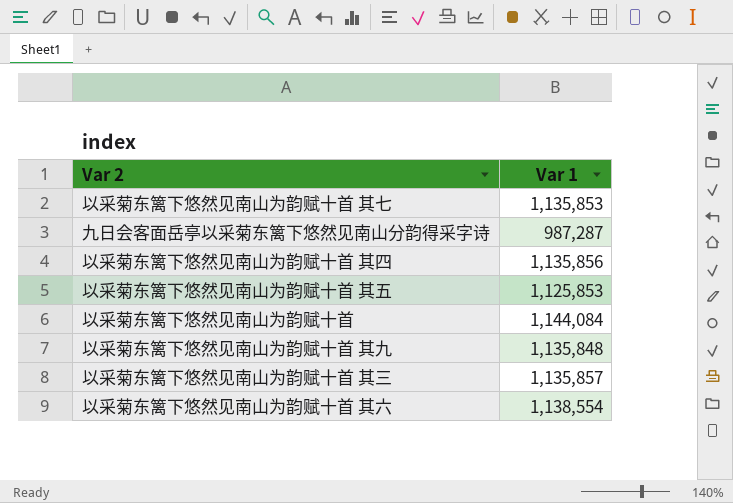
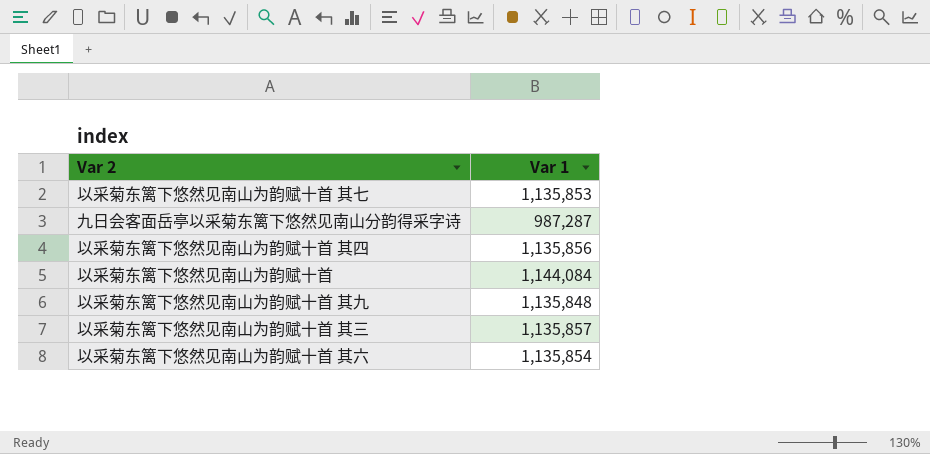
row 以采菊东篱下悠然见南山为韵赋十首 其五: 1,125,853 -> none
以采菊东篱下悠然见南山为韵赋十首 其六 | Var 1: 1,138,554 -> 1,135,854

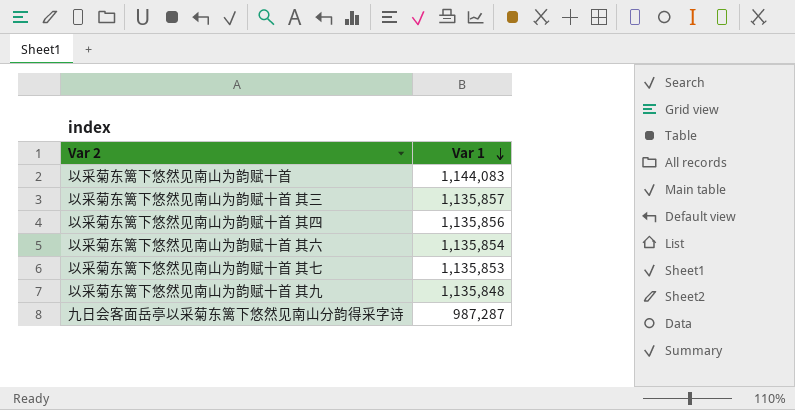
row order: none -> Var 1 descending
以采菊东篱下悠然见南山为韵赋十首 | Var 1: 1,144,084 -> 1,144,083

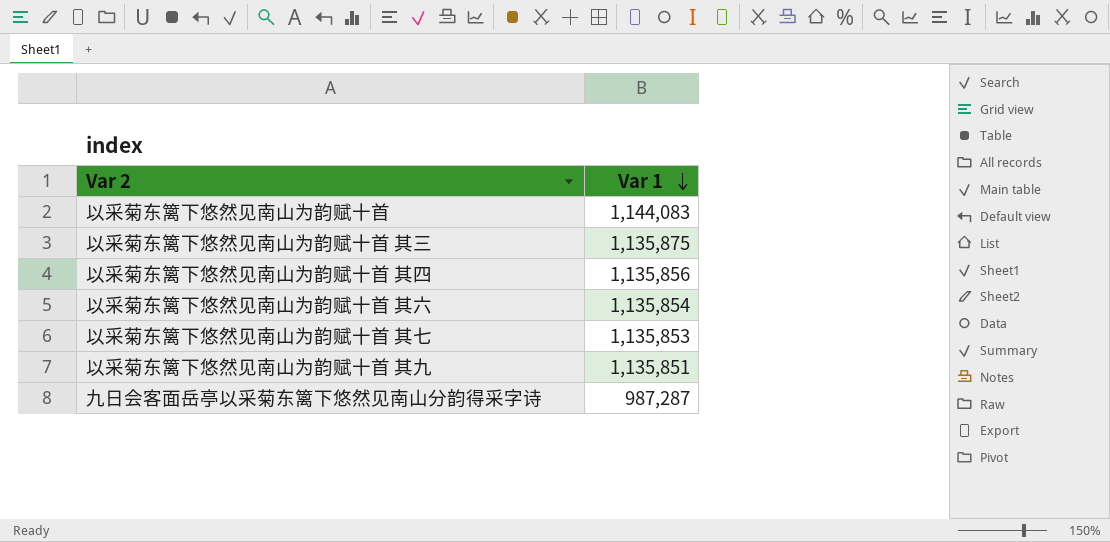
以采菊东篱下悠然见南山为韵赋十首 其三 | Var 1: 1,135,857 -> 1,135,875
以采菊东篱下悠然见南山为韵赋十首 其九 | Var 1: 1,135,848 -> 1,135,851

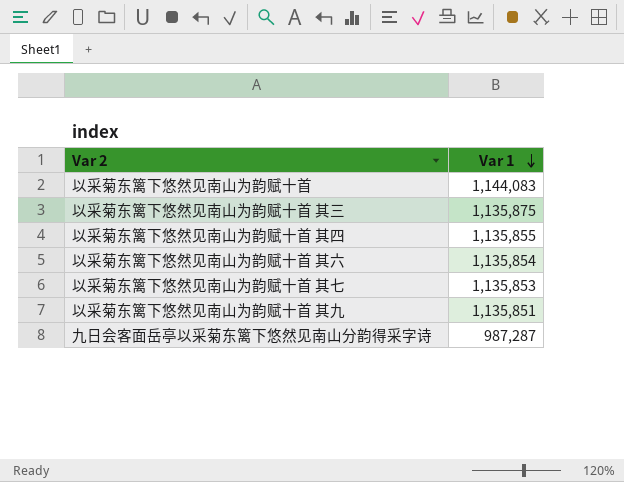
以采菊东篱下悠然见南山为韵赋十首 其四 | Var 1: 1,135,856 -> 1,135,855

